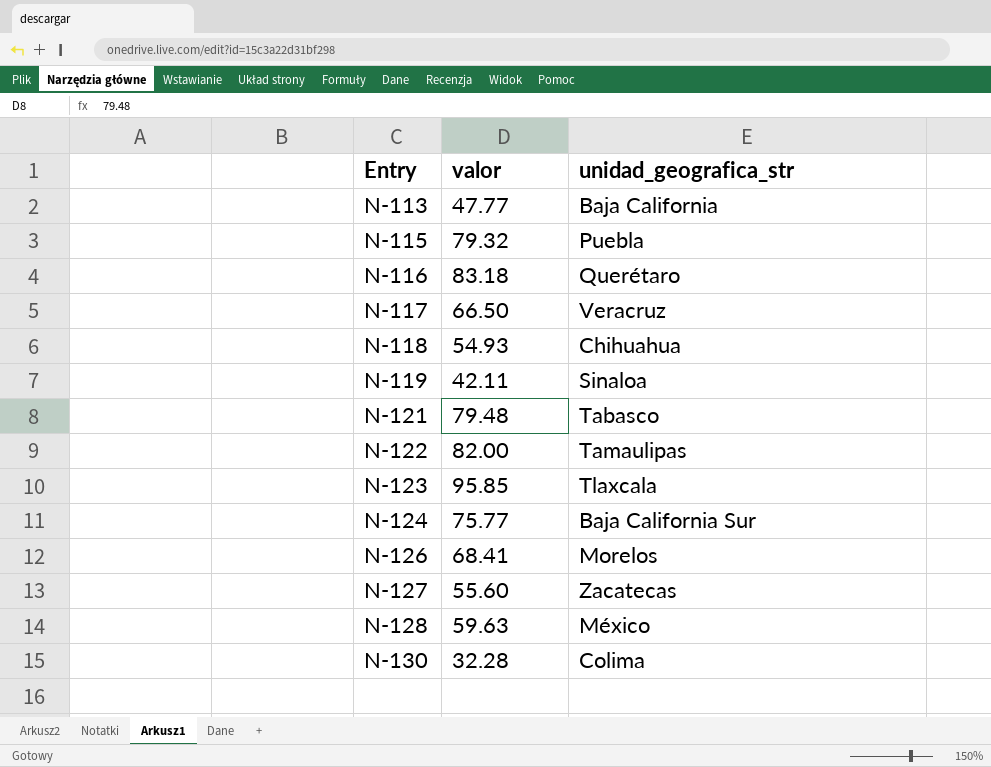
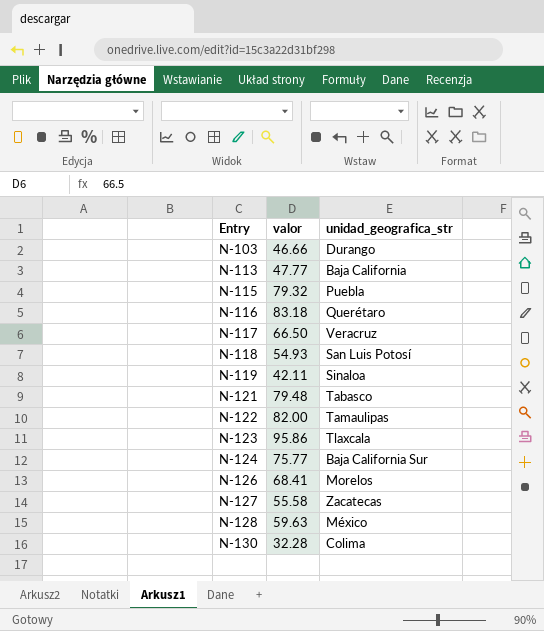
row N-103: none -> 46.66 | Durango
N-118 | unidad_geografica_str: Chihuahua -> San Luis Potosí
N-123 | valor: 95.85 -> 95.86
N-127 | valor: 55.60 -> 55.58

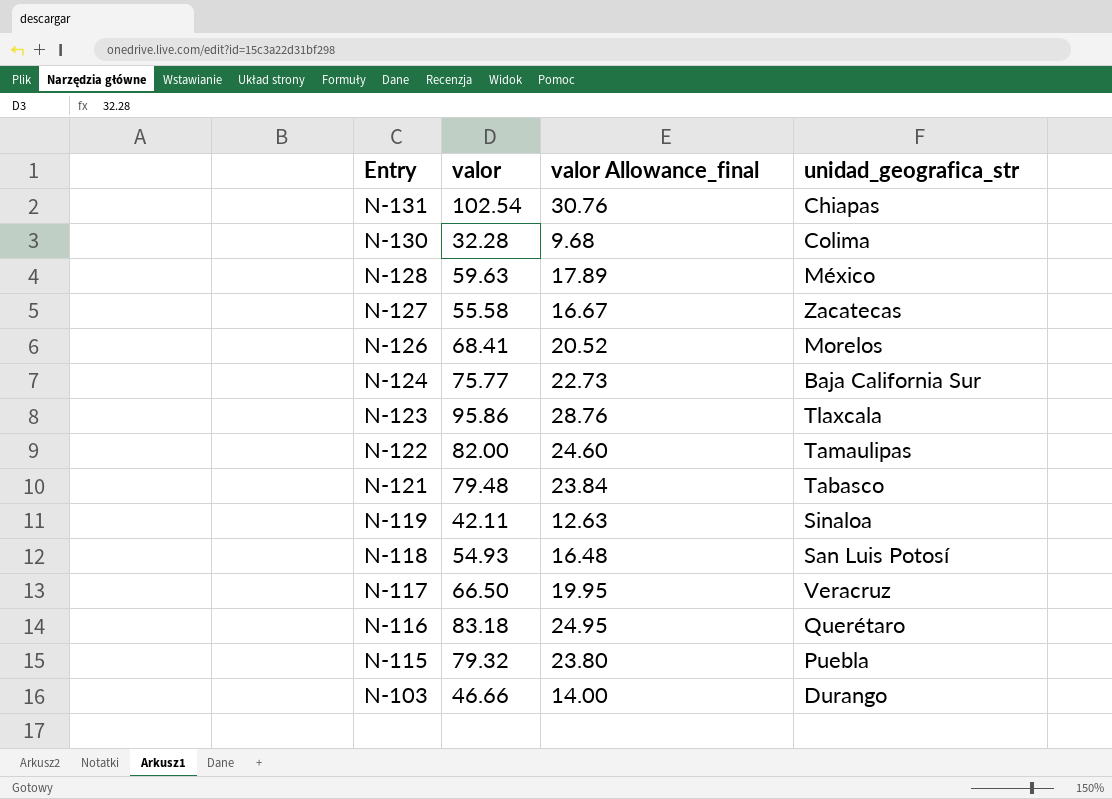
row order: Entry ascending -> Entry descending
column valor Allowance_final | formula: none -> [valor] * 0.3
row N-113: 47.77 | Baja California -> none
row N-131: none -> 102.54 | 30.76 | Chiapas

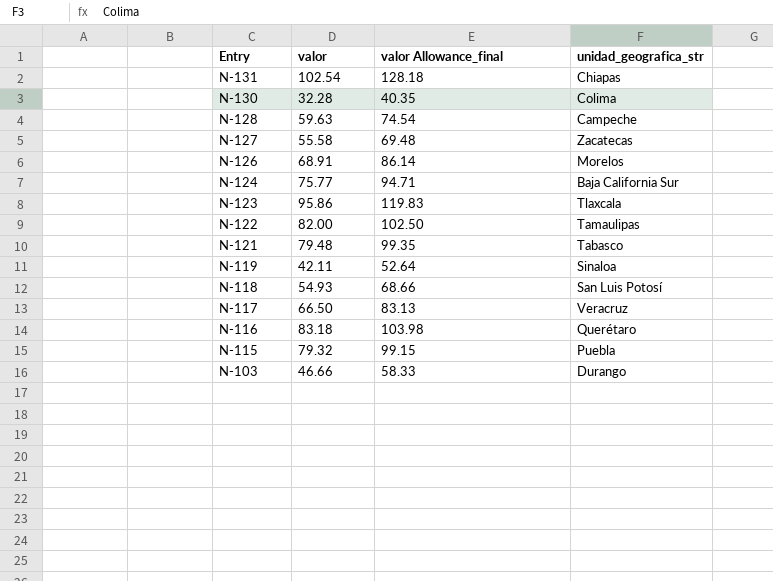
column valor Allowance_final | formula: [valor] * 0.3 -> [valor] * 1.25
N-128 | unidad_geografica_str: México -> Campeche
N-126 | valor: 68.41 -> 68.91

